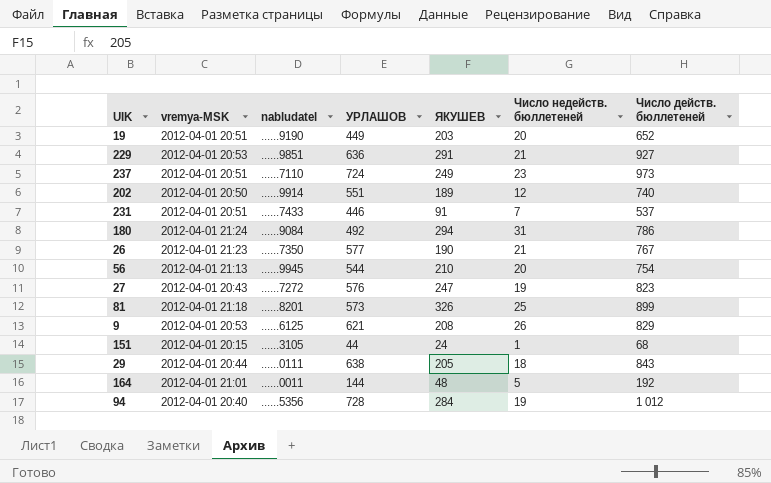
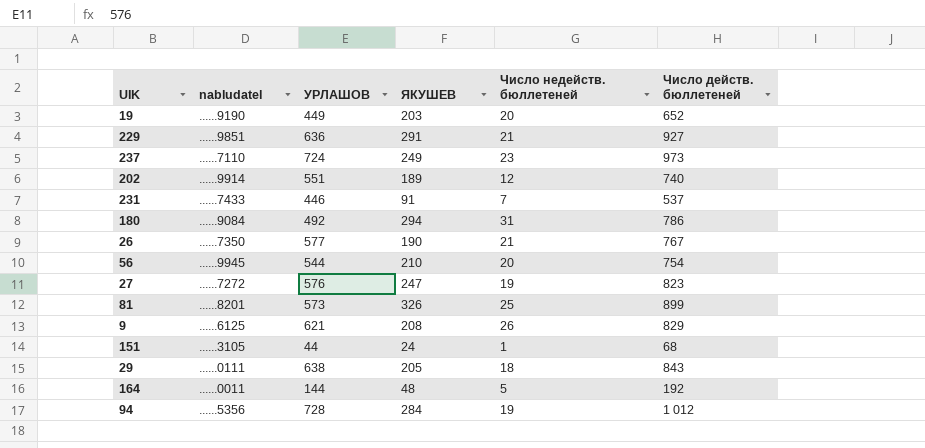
column vremya-MSK | position: 2 -> none

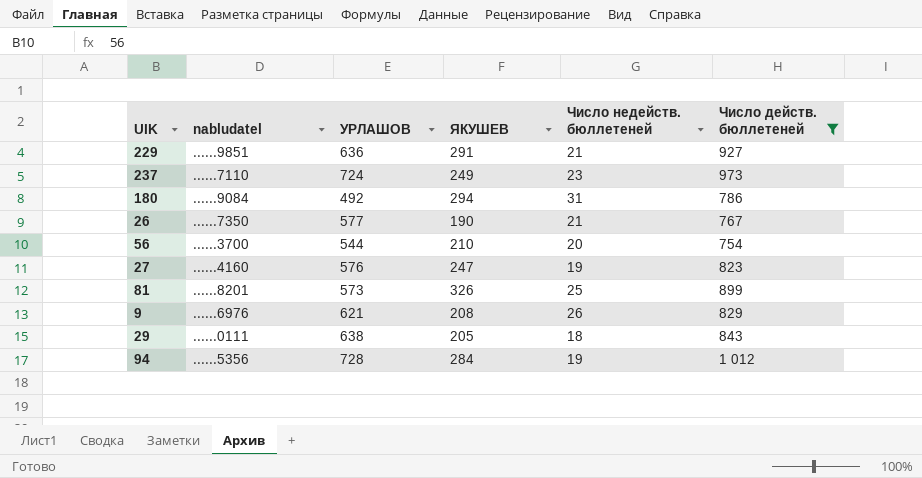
filter: none -> Число действ. бюллетеней >= 754
56 | nabludatel: ......9945 -> ......3700
27 | nabludatel: ......7272 -> ......4160
9 | nabludatel: ......6125 -> ......6976

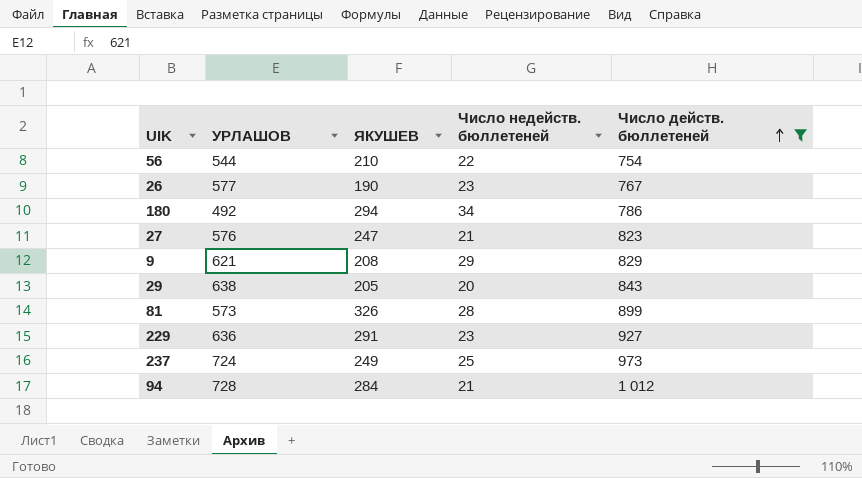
row order: none -> Число действ. бюллетеней ascending
column nabludatel | position: 2 -> none
56 | Число недейств. бюллетеней: 20 -> 22
26 | Число недейств. бюллетеней: 21 -> 23
180 | Число недейств. бюллетеней: 31 -> 34
27 | Число недейств. бюллетеней: 19 -> 21
9 | Число недейств. бюллетеней: 26 -> 29
29 | Число недейств. бюллетеней: 18 -> 20
81 | Число недейств. бюллетеней: 25 -> 28
229 | Число недейств. бюллетеней: 21 -> 23
237 | Число недейств. бюллетеней: 23 -> 25
94 | Число недейств. бюллетеней: 19 -> 21

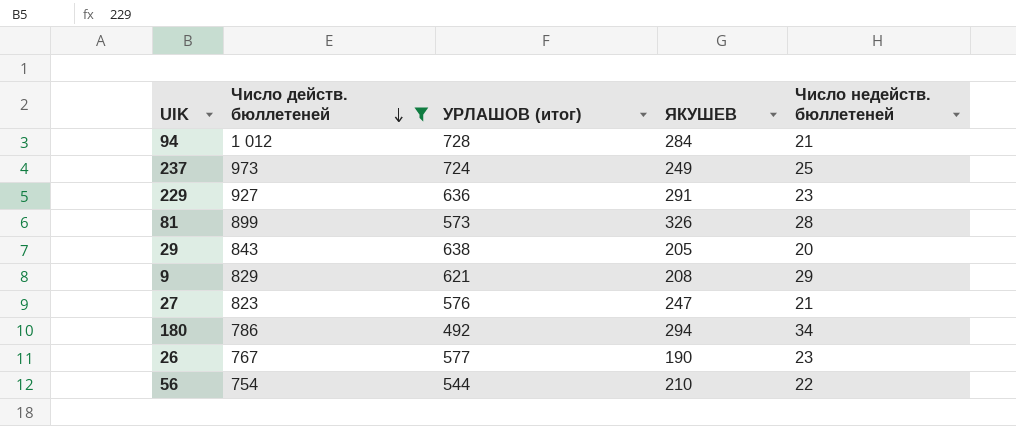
row order: Число действ. бюллетеней ascending -> Число действ. бюллетеней descending
column Число действ. бюллетеней | position: 5 -> 2
column name: УРЛАШОВ -> УРЛАШОВ (итог)

